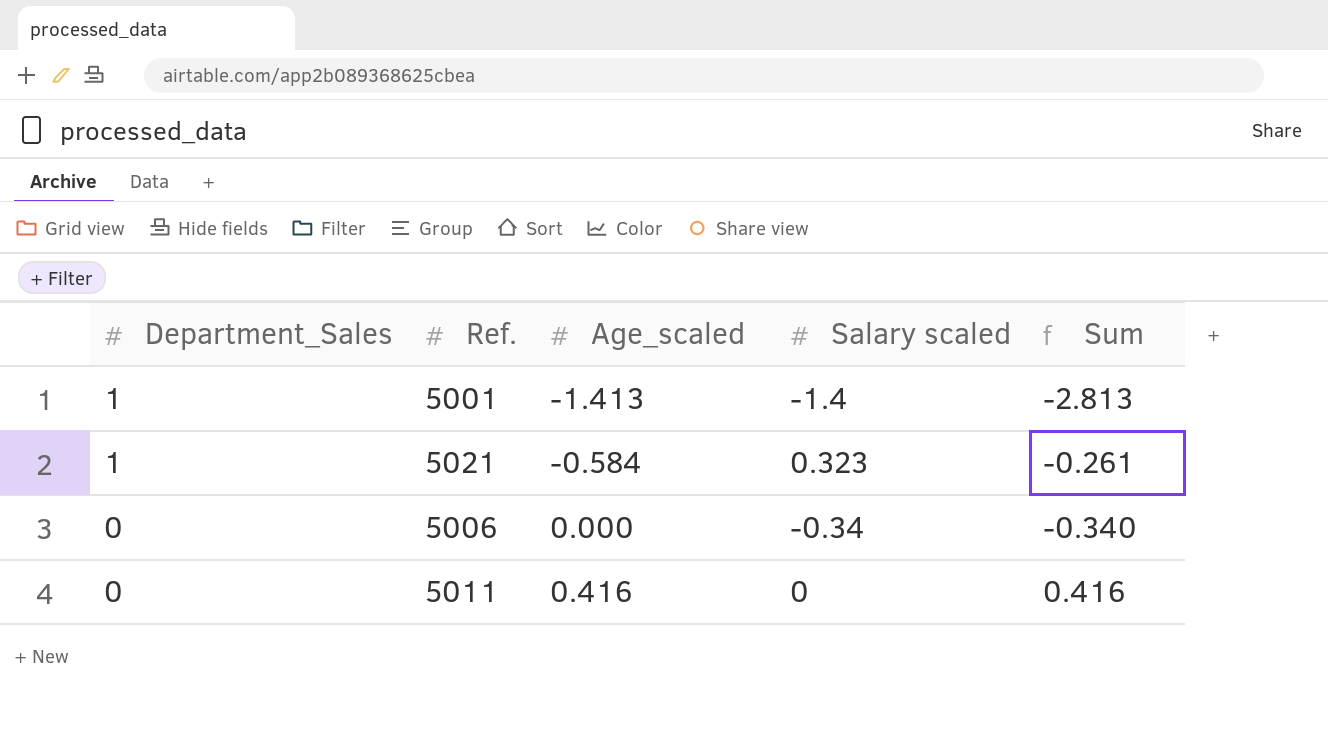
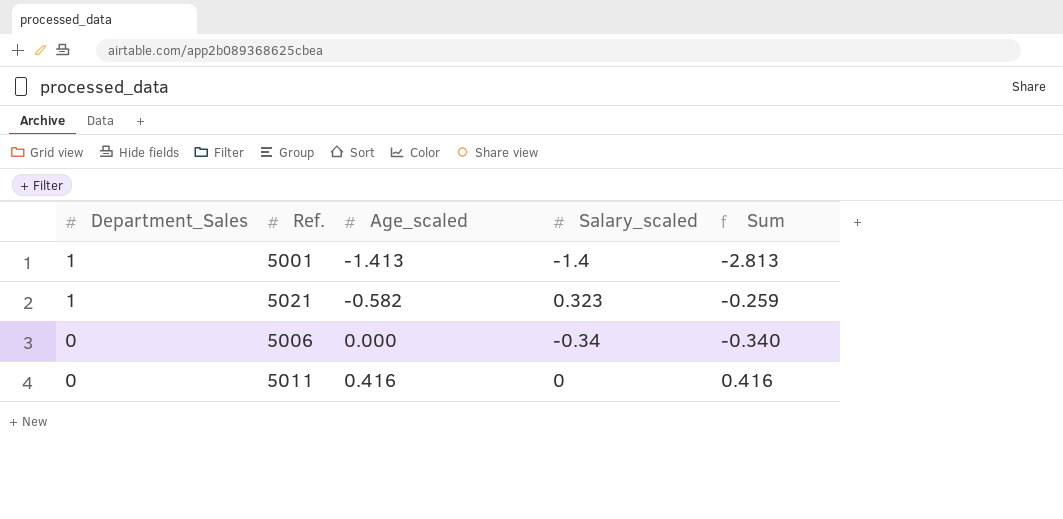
column name: Salary scaled -> Salary_scaled
5021 | Age_scaled: -0.584 -> -0.582
5021 | Sum: -0.261 -> -0.259

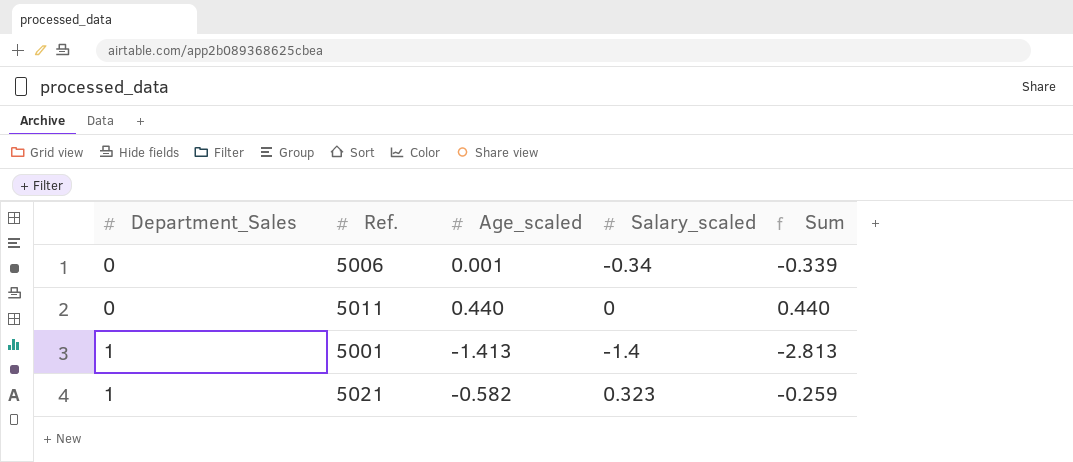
row order: Department_Sales descending -> Department_Sales ascending
5006 | Age_scaled: 0.000 -> 0.001
5006 | Sum: -0.340 -> -0.339
5011 | Age_scaled: 0.416 -> 0.440
5011 | Sum: 0.416 -> 0.440

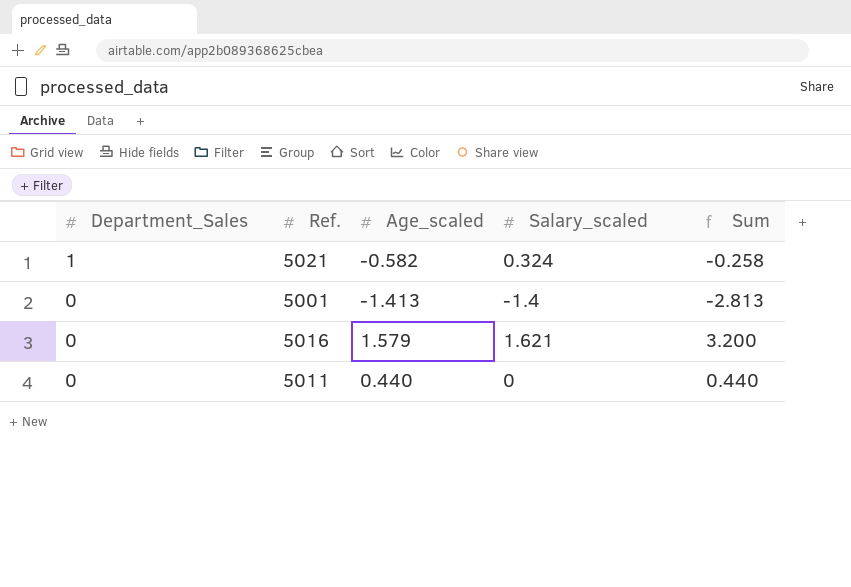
row order: Department_Sales ascending -> Department_Sales descending
row 5006: 0 | 0.001 | -0.34 | -0.339 -> none
5021 | Salary_scaled: 0.323 -> 0.324
5021 | Sum: -0.259 -> -0.258
5001 | Department_Sales: 1 -> 0
row 5016: none -> 0 | 1.579 | 1.621 | 3.200

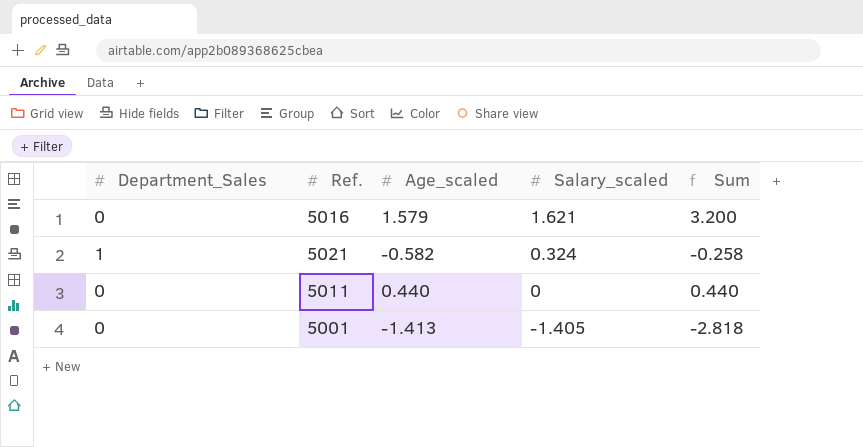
row order: Department_Sales descending -> Salary_scaled descending
5001 | Salary_scaled: -1.4 -> -1.405
5001 | Sum: -2.813 -> -2.818

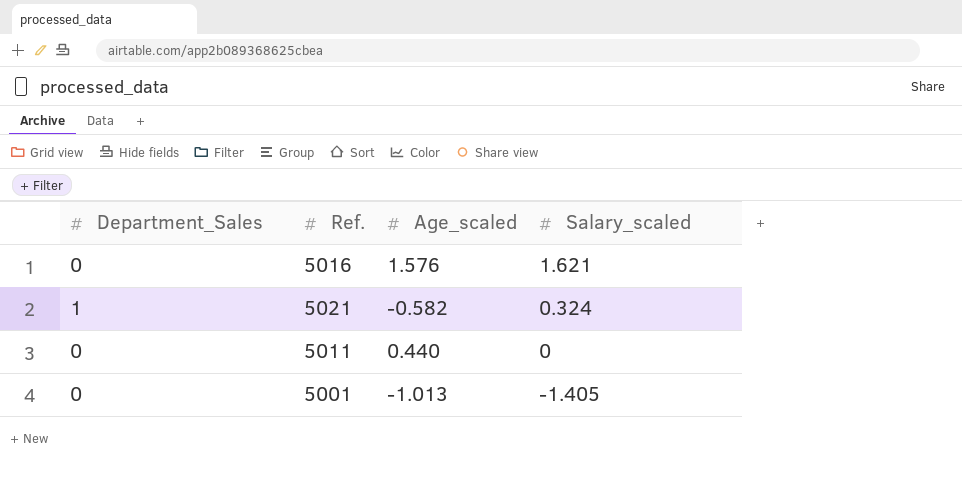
column Sum | formula: [Age_scaled] + [Salary_scaled] -> none
5016 | Age_scaled: 1.579 -> 1.576
5001 | Age_scaled: -1.413 -> -1.013

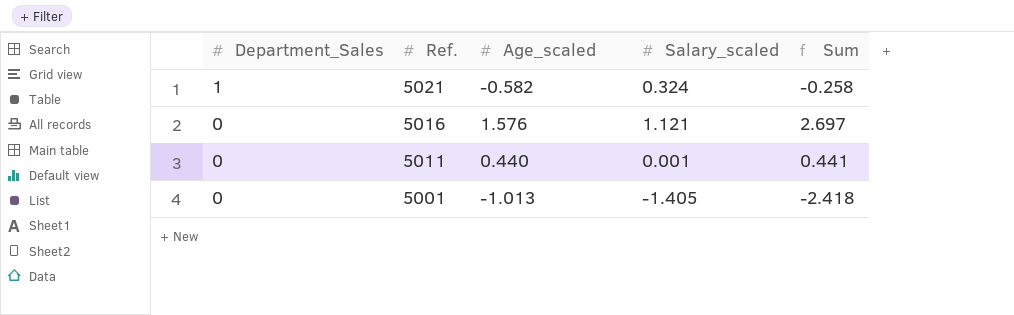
row order: Salary_scaled descending -> Department_Sales descending
column Sum | formula: none -> [Age_scaled] + [Salary_scaled]
5016 | Salary_scaled: 1.621 -> 1.121
5011 | Salary_scaled: 0 -> 0.001

